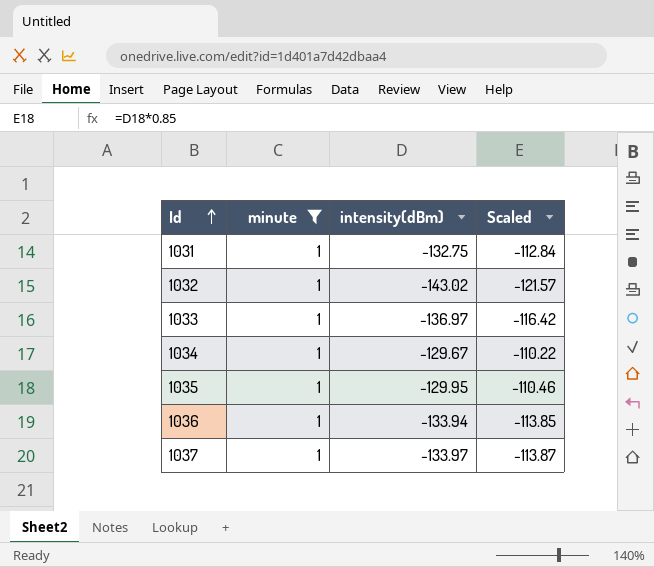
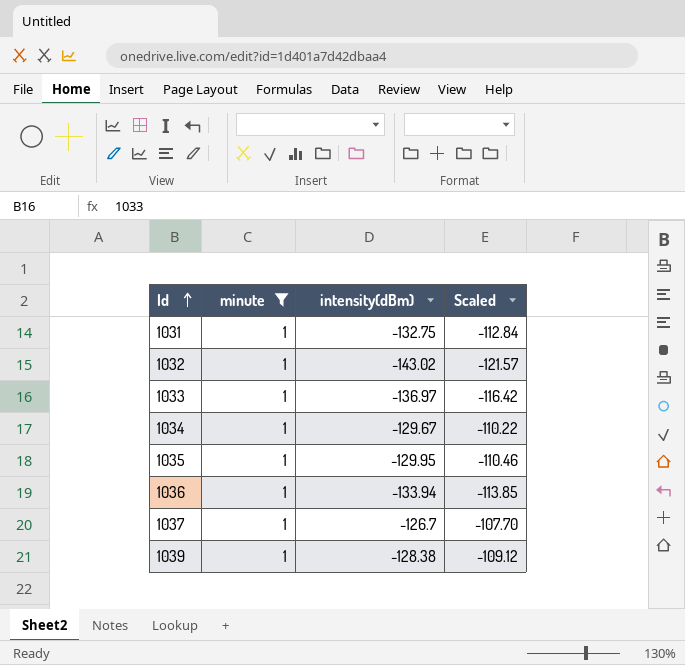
1037 | intensity(dBm): -133.97 -> -126.7
1037 | Scaled: -113.87 -> -107.70
row 1039: none -> 1 | -128.38 | -109.12

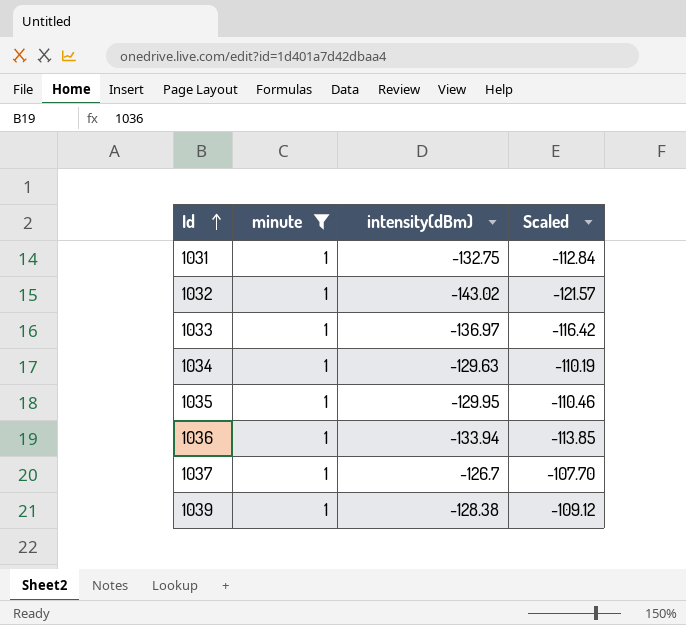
1034 | intensity(dBm): -129.67 -> -129.63
1034 | Scaled: -110.22 -> -110.19

